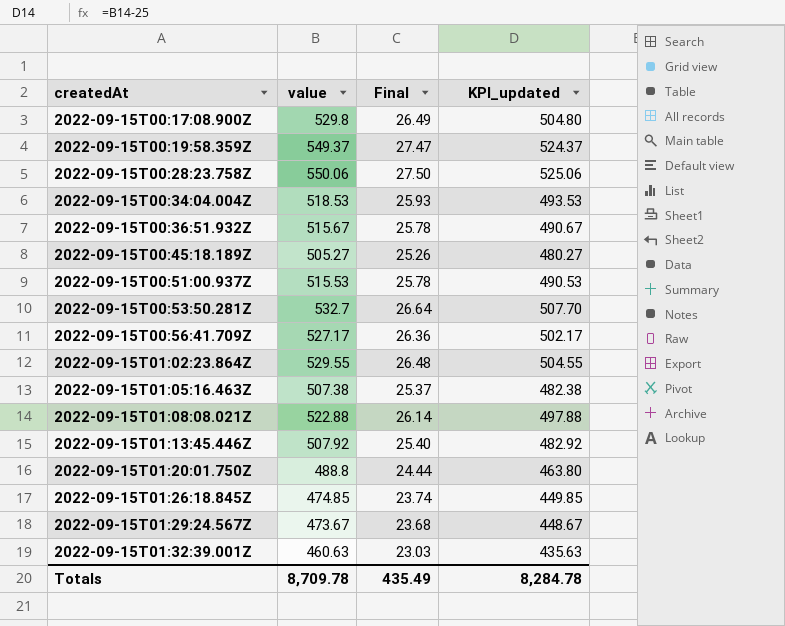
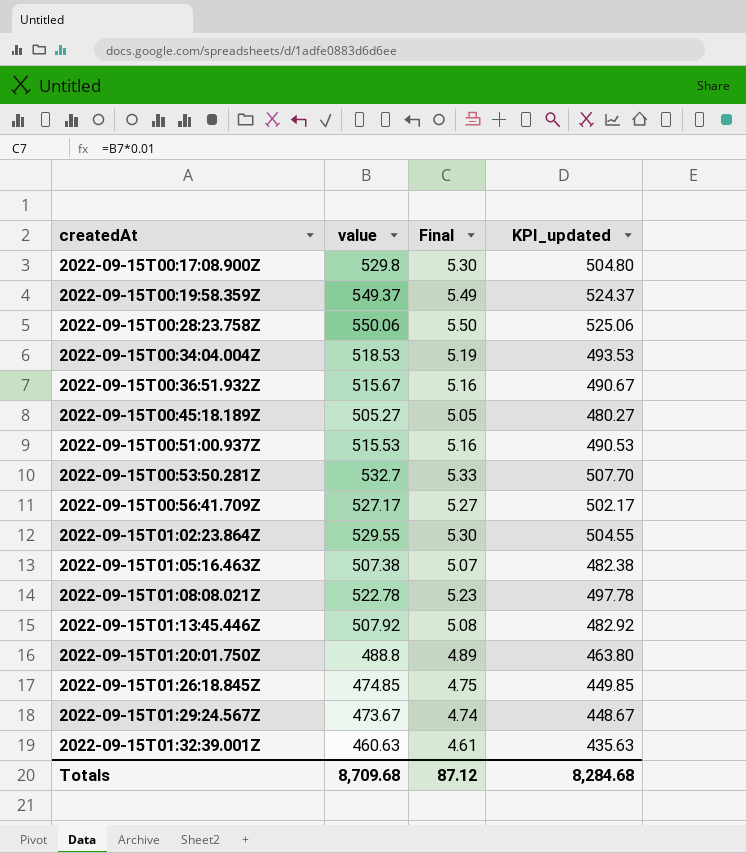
column Final | formula: [value] * 0.05 -> [value] * 0.01
2022-09-15T01:08:08.021Z | value: 522.88 -> 522.78
2022-09-15T01:08:08.021Z | KPI_updated: 497.88 -> 497.78
Totals | value: 8,709.78 -> 8,709.68
Totals | Final: 435.49 -> 87.12
Totals | KPI_updated: 8,284.78 -> 8,284.68

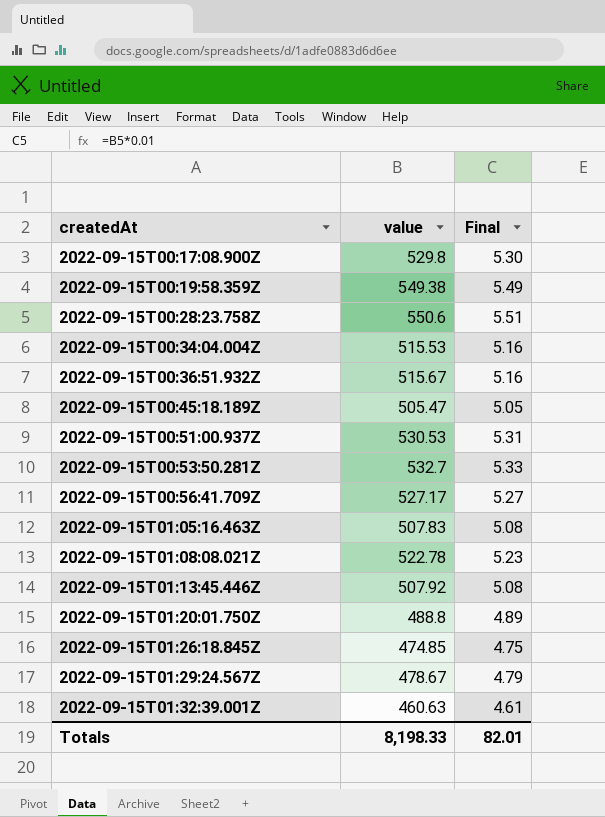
column KPI_updated | formula: [value] - 25 -> none
row 2022-09-15T01:02:23.864Z: 529.55 | 5.30 | 504.55 -> none
2022-09-15T00:19:58.359Z | value: 549.37 -> 549.38
2022-09-15T00:28:23.758Z | value: 550.06 -> 550.6
2022-09-15T00:28:23.758Z | Final: 5.50 -> 5.51
2022-09-15T00:34:04.004Z | value: 518.53 -> 515.53
2022-09-15T00:34:04.004Z | Final: 5.19 -> 5.16
2022-09-15T00:45:18.189Z | value: 505.27 -> 505.47
2022-09-15T00:51:00.937Z | value: 515.53 -> 530.53
2022-09-15T00:51:00.937Z | Final: 5.16 -> 5.31
2022-09-15T01:05:16.463Z | value: 507.38 -> 507.83
2022-09-15T01:05:16.463Z | Final: 5.07 -> 5.08
2022-09-15T01:29:24.567Z | value: 473.67 -> 478.67
2022-09-15T01:29:24.567Z | Final: 4.74 -> 4.79
Totals | value: 8,709.68 -> 8,198.33
Totals | Final: 87.12 -> 82.01

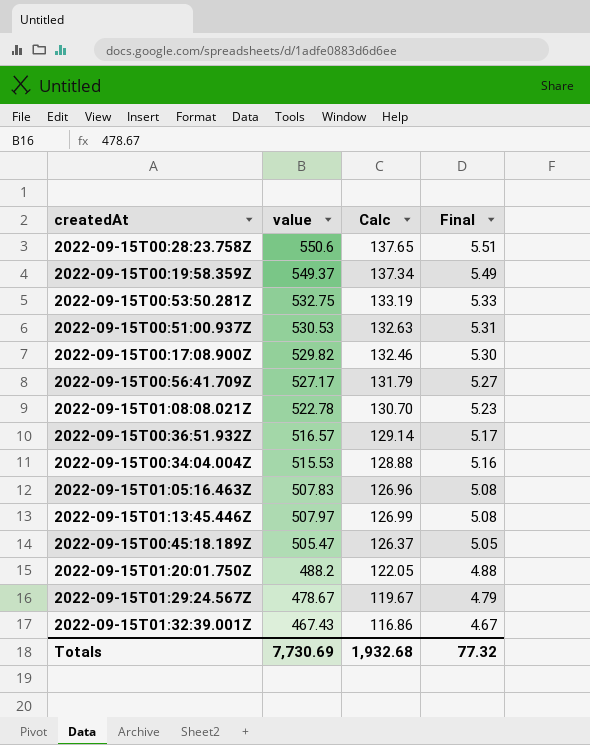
row order: createdAt ascending -> Final descending
column Calc | formula: none -> [value] * 0.25
row 2022-09-15T01:26:18.845Z: 474.85 | 4.75 -> none
2022-09-15T00:19:58.359Z | value: 549.38 -> 549.37
2022-09-15T00:53:50.281Z | value: 532.7 -> 532.75
2022-09-15T00:17:08.900Z | value: 529.8 -> 529.82
2022-09-15T00:36:51.932Z | value: 515.67 -> 516.57
2022-09-15T00:36:51.932Z | Final: 5.16 -> 5.17
2022-09-15T01:13:45.446Z | value: 507.92 -> 507.97
2022-09-15T01:20:01.750Z | value: 488.8 -> 488.2
2022-09-15T01:20:01.750Z | Final: 4.89 -> 4.88
2022-09-15T01:32:39.001Z | value: 460.63 -> 467.43
2022-09-15T01:32:39.001Z | Final: 4.61 -> 4.67
Totals | value: 8,198.33 -> 7,730.69
Totals | Final: 82.01 -> 77.32

